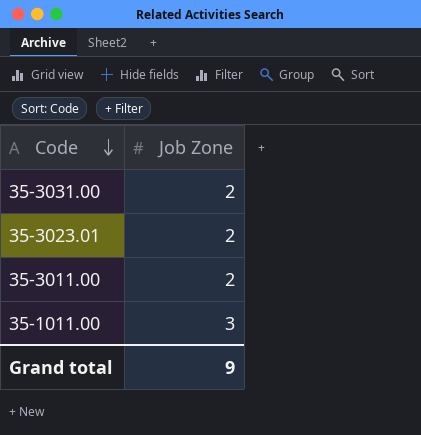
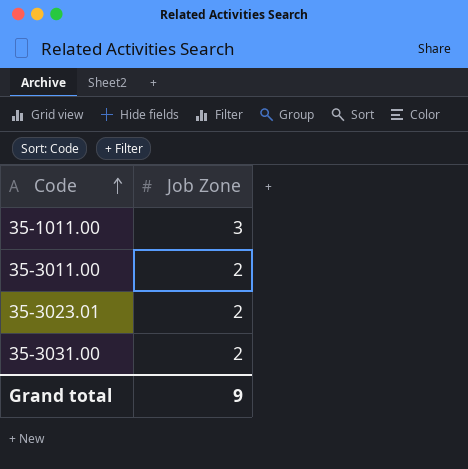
row order: Code descending -> Code ascending

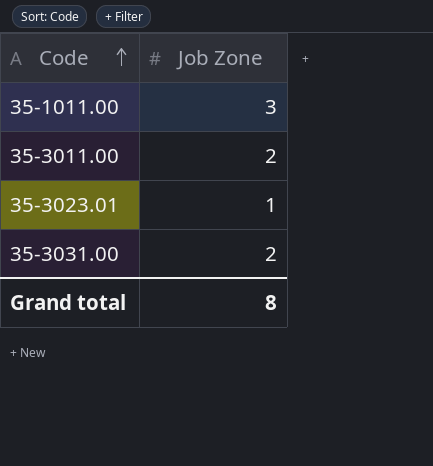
35-3023.01 | Job Zone: 2 -> 1
Grand total | Job Zone: 9 -> 8

